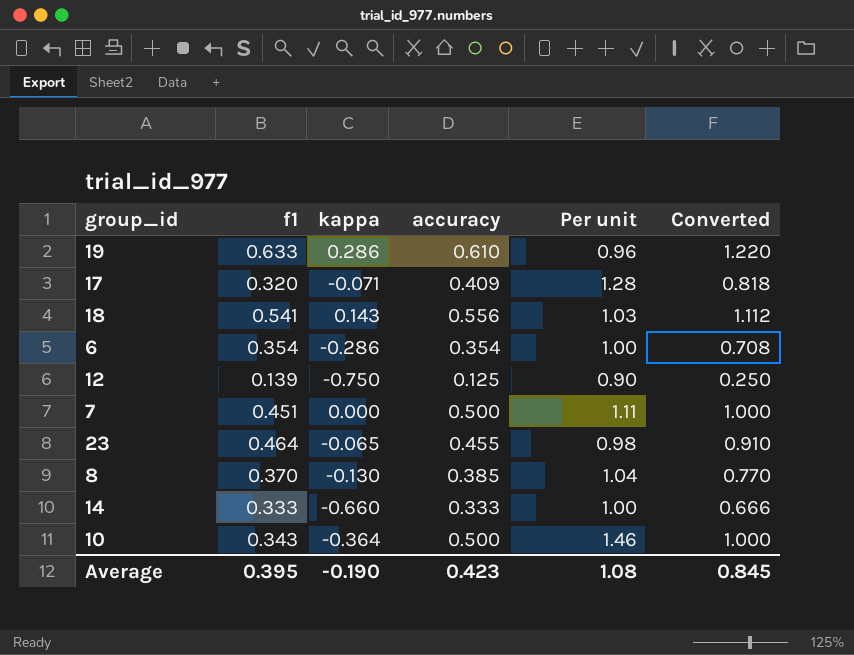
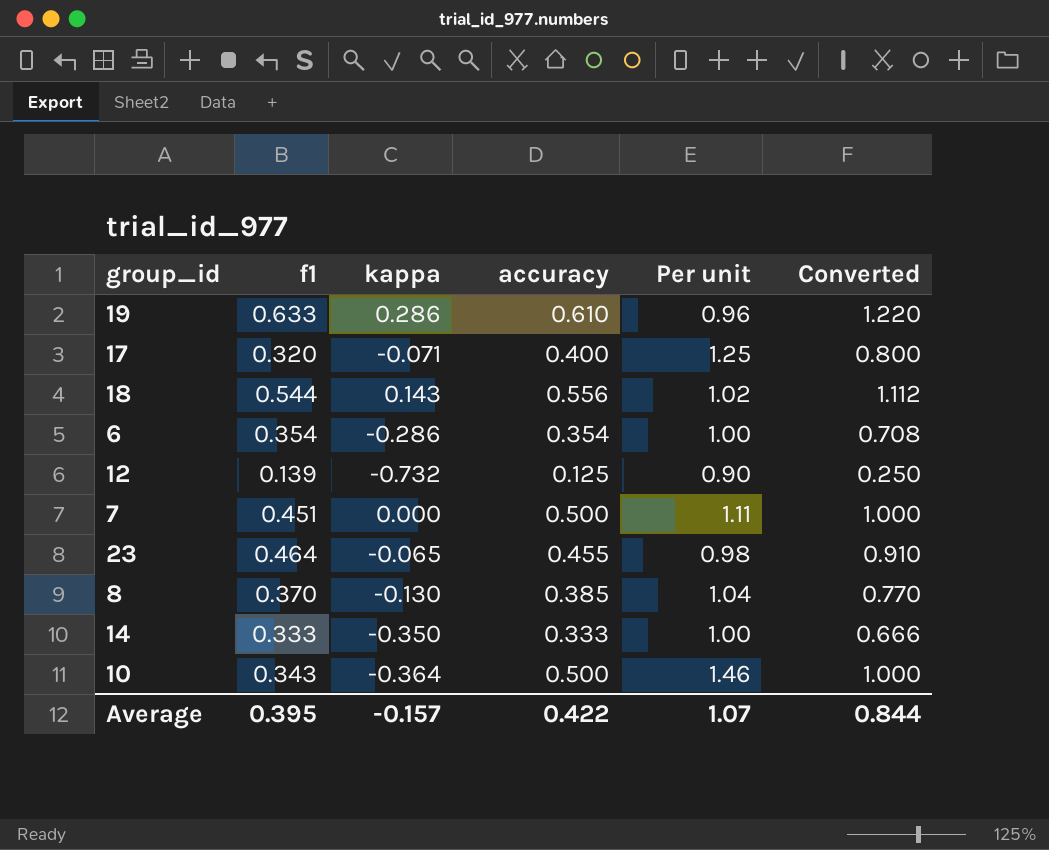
17 | accuracy: 0.409 -> 0.400
17 | Per unit: 1.28 -> 1.25
17 | Converted: 0.818 -> 0.800
18 | f1: 0.541 -> 0.544
18 | Per unit: 1.03 -> 1.02
12 | kappa: -0.750 -> -0.732
14 | kappa: -0.660 -> -0.350
Average | kappa: -0.190 -> -0.157
Average | accuracy: 0.423 -> 0.422
Average | Per unit: 1.08 -> 1.07
Average | Converted: 0.845 -> 0.844

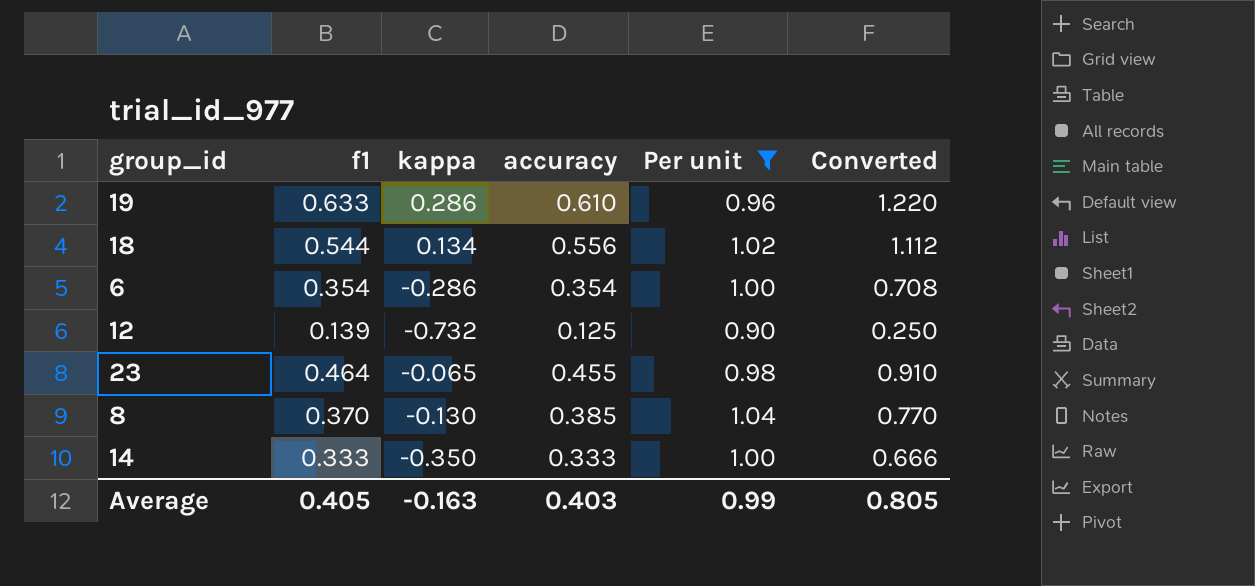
filter: none -> Per unit <= 1.04
18 | kappa: 0.143 -> 0.134
Average | f1: 0.395 -> 0.405
Average | kappa: -0.157 -> -0.163
Average | accuracy: 0.422 -> 0.403
Average | Per unit: 1.07 -> 0.99
Average | Converted: 0.844 -> 0.805

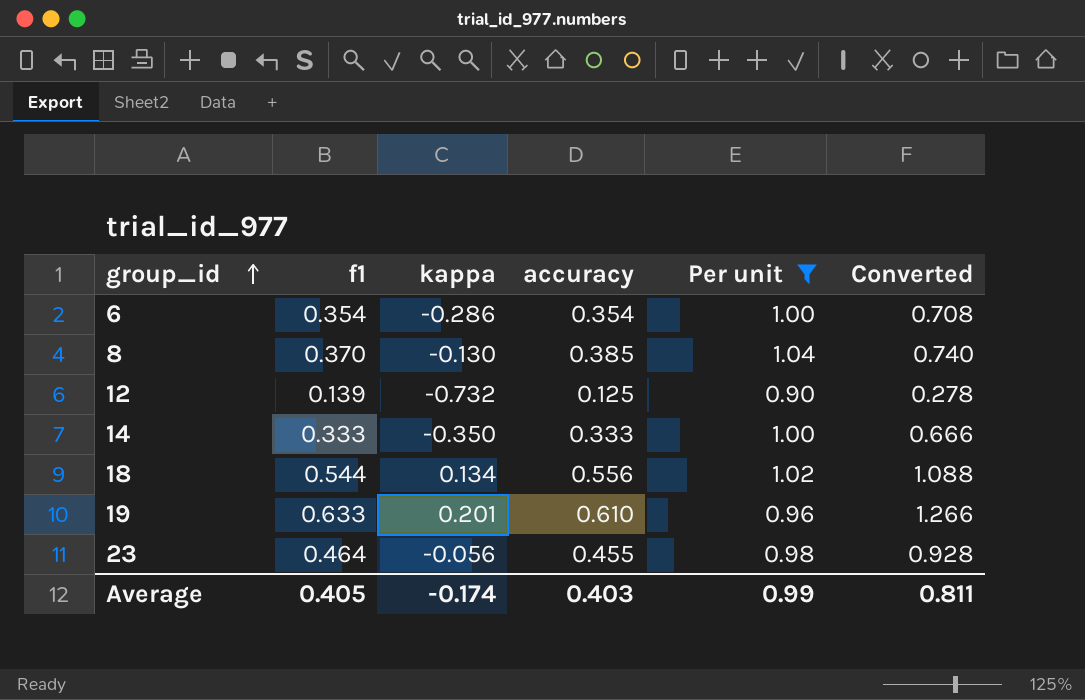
row order: none -> group_id ascending
column Converted | formula: [accuracy] * 2 -> [f1] * 2
19 | kappa: 0.286 -> 0.201
23 | kappa: -0.065 -> -0.056
Average | kappa: -0.163 -> -0.174
Average | Converted: 0.805 -> 0.811

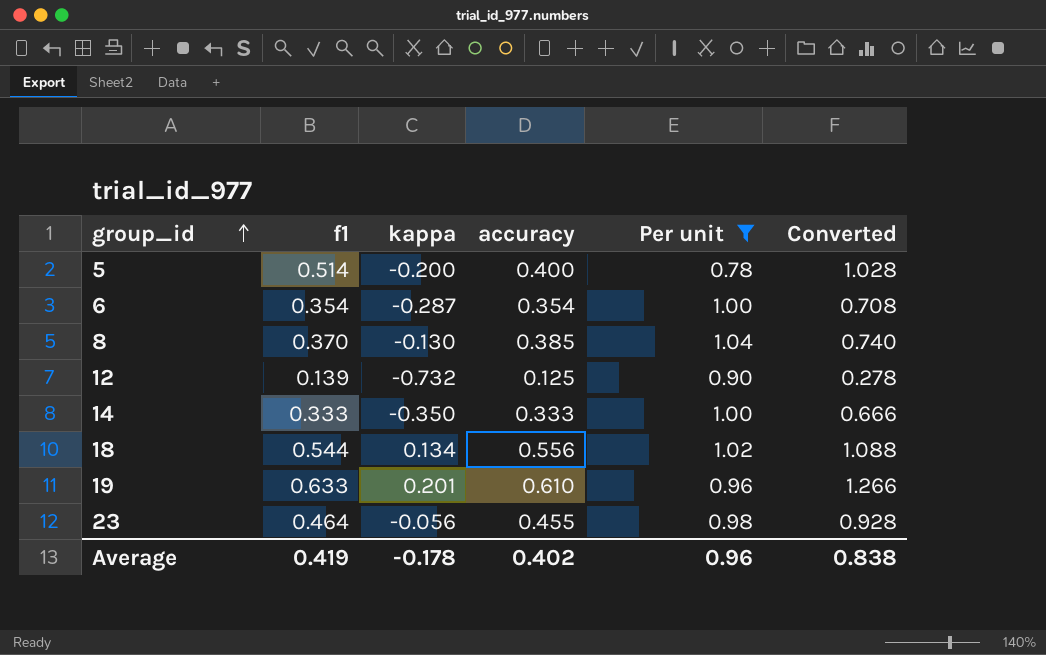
row 5: none -> 0.514 | -0.200 | 0.400 | 0.78 | 1.028
6 | kappa: -0.286 -> -0.287
Average | f1: 0.405 -> 0.419
Average | kappa: -0.174 -> -0.178
Average | accuracy: 0.403 -> 0.402
Average | Per unit: 0.99 -> 0.96
Average | Converted: 0.811 -> 0.838

